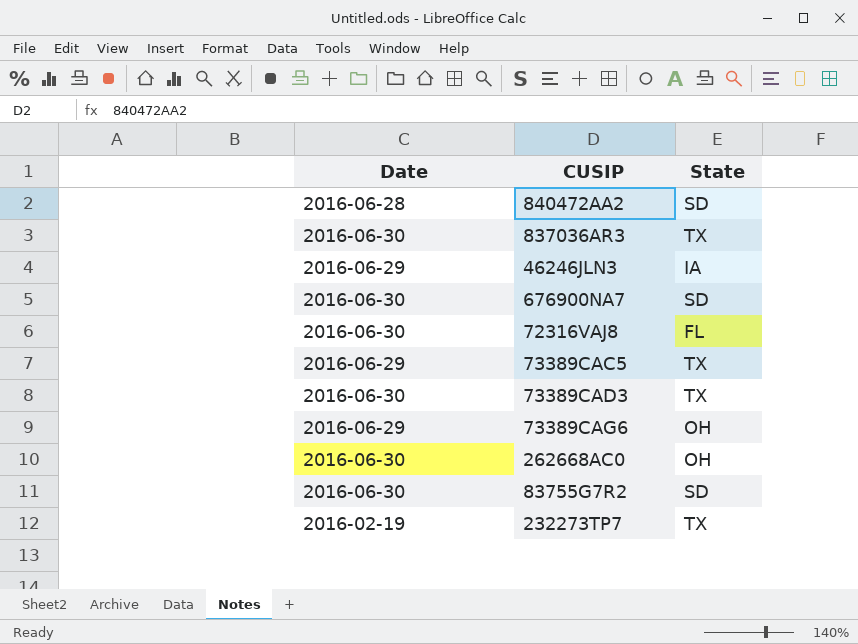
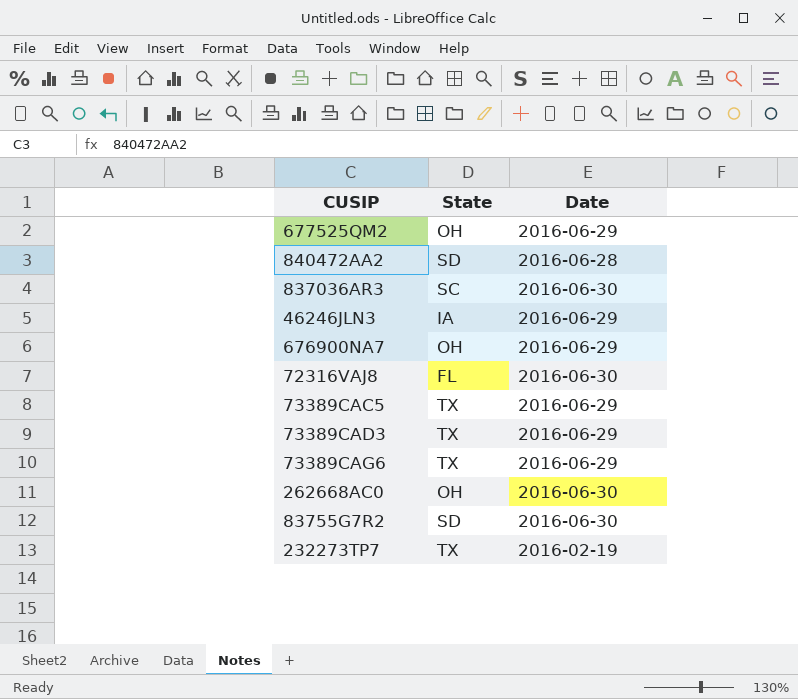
column Date | position: 1 -> 3
row 677525QM2: none -> OH | 2016-06-29
837036AR3 | State: TX -> SC
676900NA7 | State: SD -> OH
676900NA7 | Date: 2016-06-30 -> 2016-06-29
73389CAD3 | Date: 2016-06-30 -> 2016-06-29
73389CAG6 | State: OH -> TX

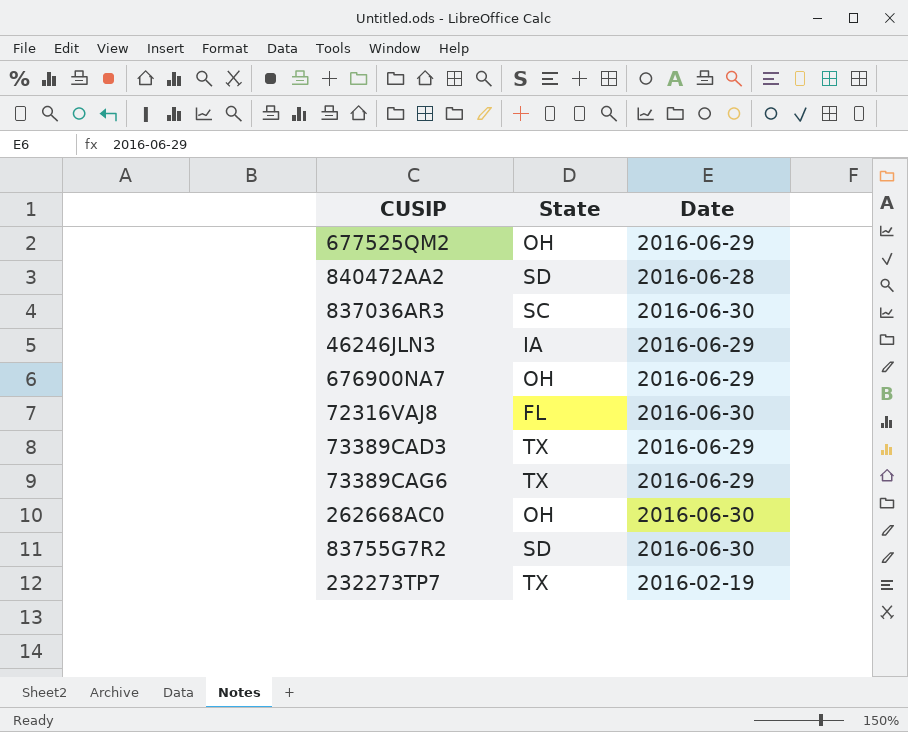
row 73389CAC5: TX | 2016-06-29 -> none

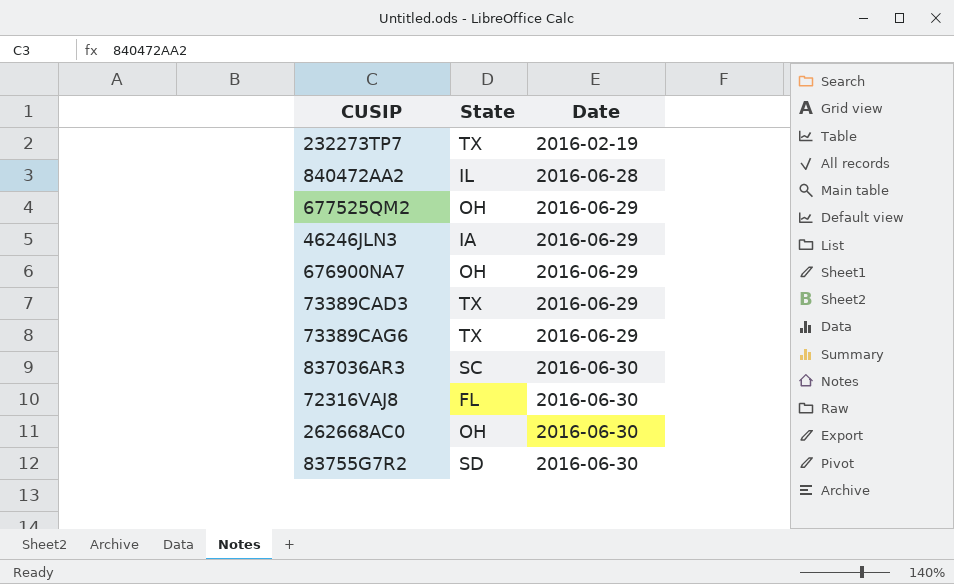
row order: none -> Date ascending
840472AA2 | State: SD -> IL

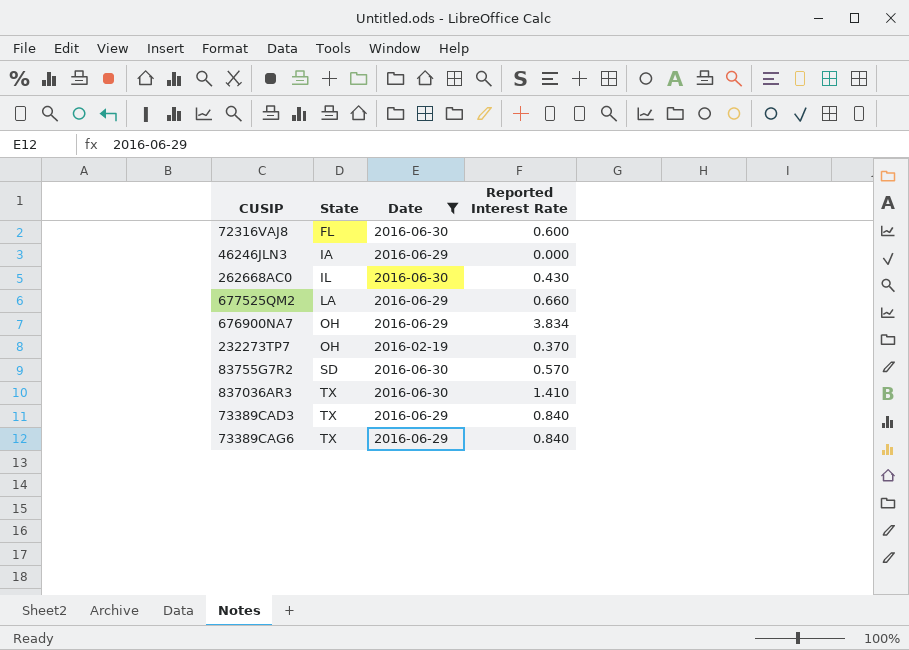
filter: none -> Date != 2016-06-28
row order: Date ascending -> State ascending
column Reported Interest Rate | position: none -> 4
262668AC0 | State: OH -> IL
677525QM2 | State: OH -> LA
232273TP7 | State: TX -> OH
837036AR3 | State: SC -> TX

